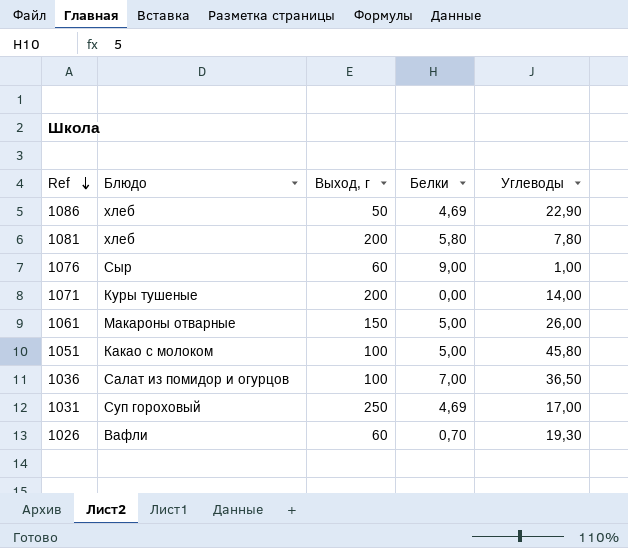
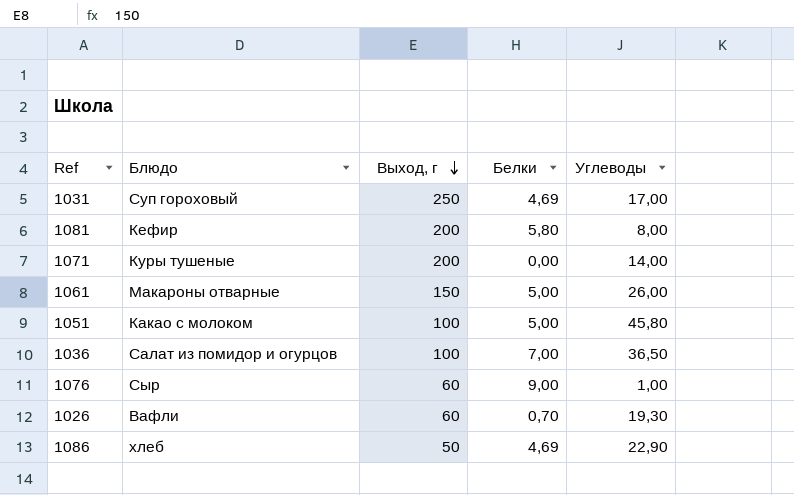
row order: Ref descending -> Выход, г descending
1081 | Блюдо: хлеб -> Кефир
1081 | Углеводы: 7,80 -> 8,00

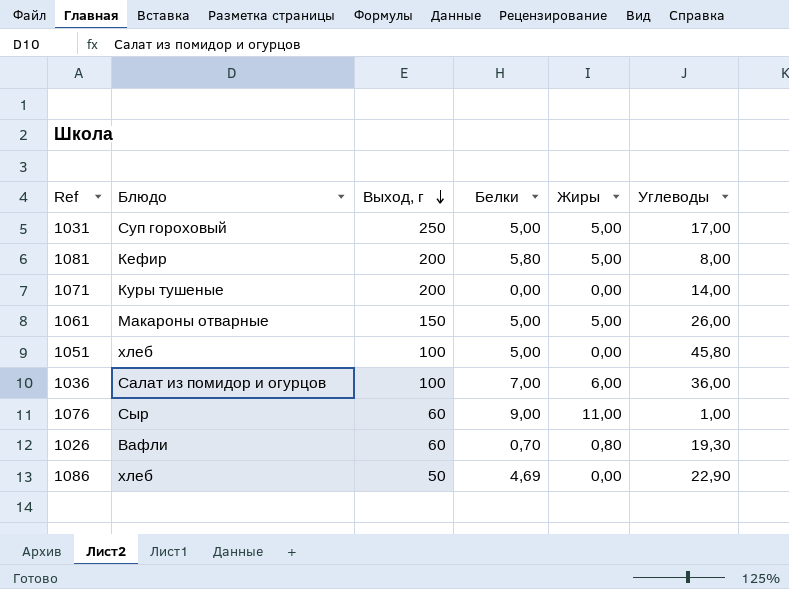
column Жиры | position: none -> 5
1031 | Белки: 4,69 -> 5,00
1051 | Блюдо: Какао с молоком -> хлеб
1036 | Углеводы: 36,50 -> 36,00

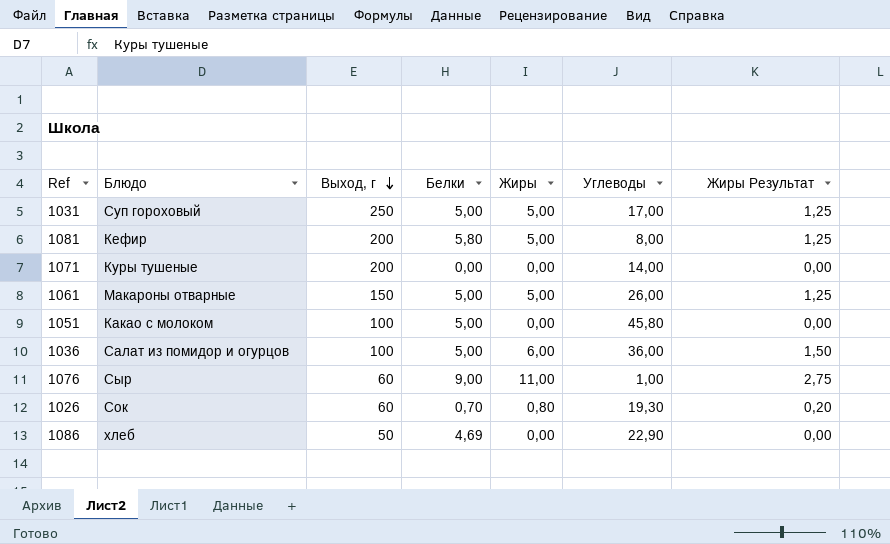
column Жиры Результат | formula: none -> [Жиры] * 0,25
1051 | Блюдо: хлеб -> Какао с молоком
1036 | Белки: 7,00 -> 5,00
1026 | Блюдо: Вафли -> Сок

